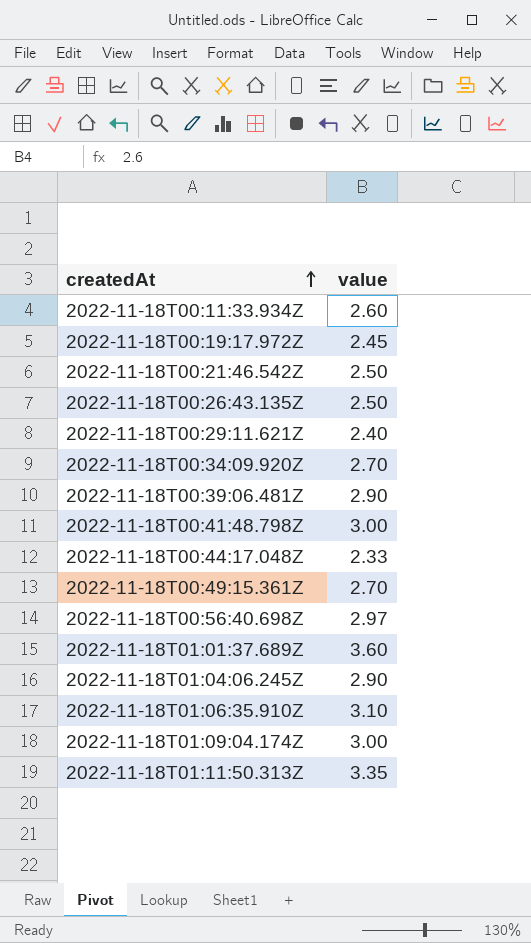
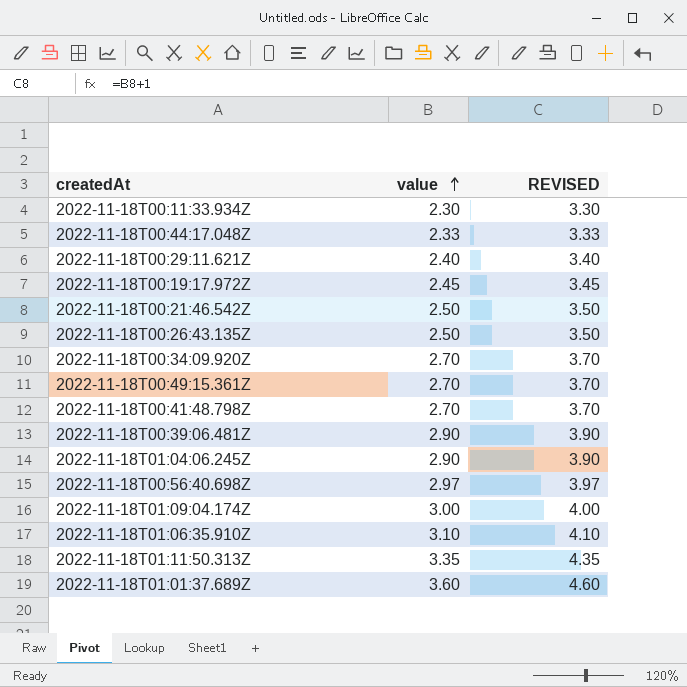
row order: createdAt ascending -> value ascending
column REVISED | formula: none -> [value] + 1
2022-11-18T00:11:33.934Z | value: 2.60 -> 2.30
2022-11-18T00:41:48.798Z | value: 3.00 -> 2.70

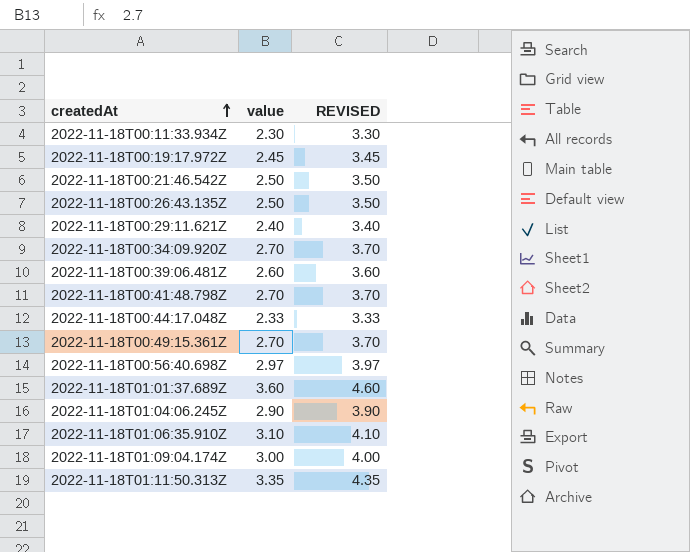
row order: value ascending -> createdAt ascending
2022-11-18T00:39:06.481Z | value: 2.90 -> 2.60
2022-11-18T00:39:06.481Z | REVISED: 3.90 -> 3.60

